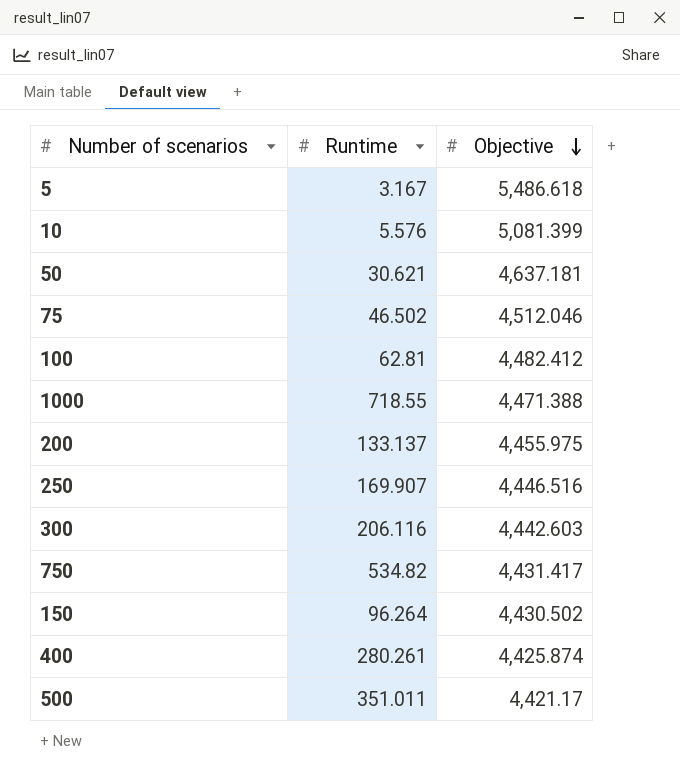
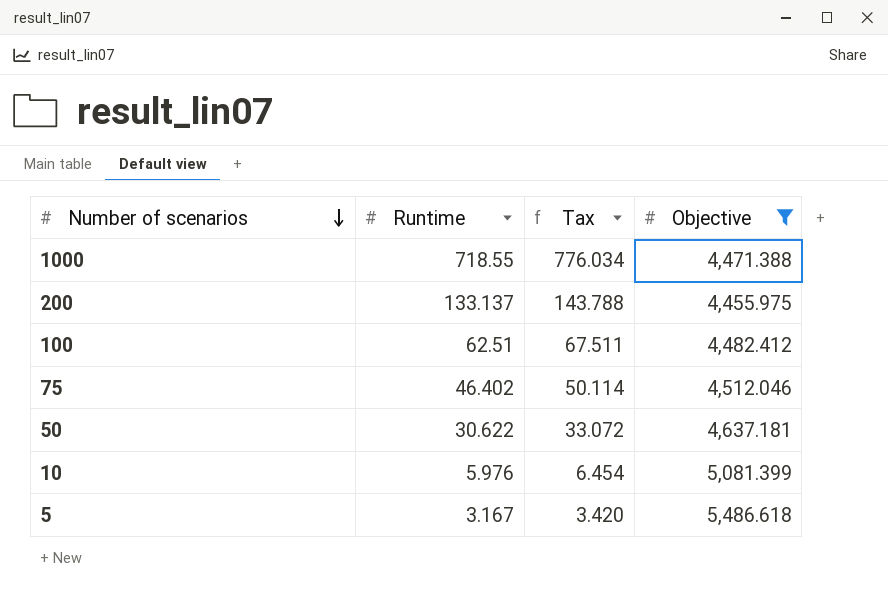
filter: none -> Objective >= 4,455.975
row order: Objective descending -> Number of scenarios descending
column Tax | formula: none -> [Runtime] * 1.08
100 | Runtime: 62.81 -> 62.51
75 | Runtime: 46.502 -> 46.402
50 | Runtime: 30.621 -> 30.622
10 | Runtime: 5.576 -> 5.976

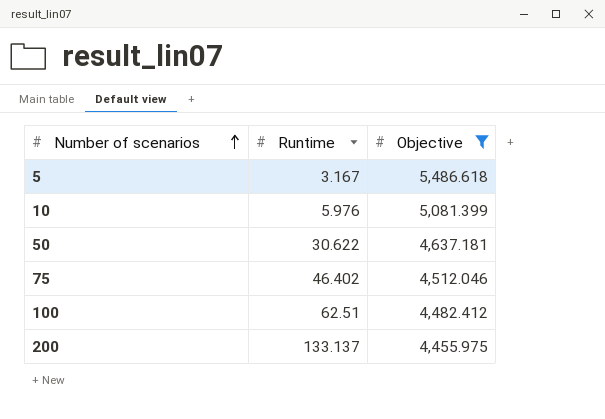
row order: Number of scenarios descending -> Number of scenarios ascending
column Tax | formula: [Runtime] * 1.08 -> none
row 1000: 718.55 | 776.034 | 4,471.388 -> none

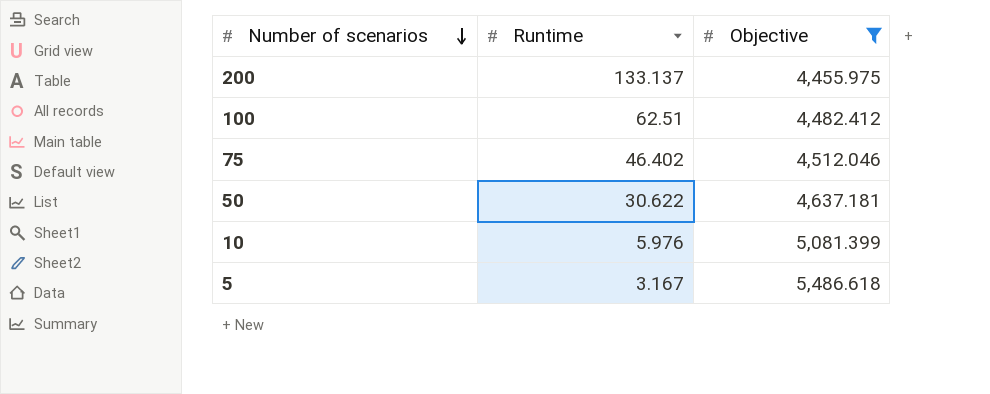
row order: Number of scenarios ascending -> Number of scenarios descending

